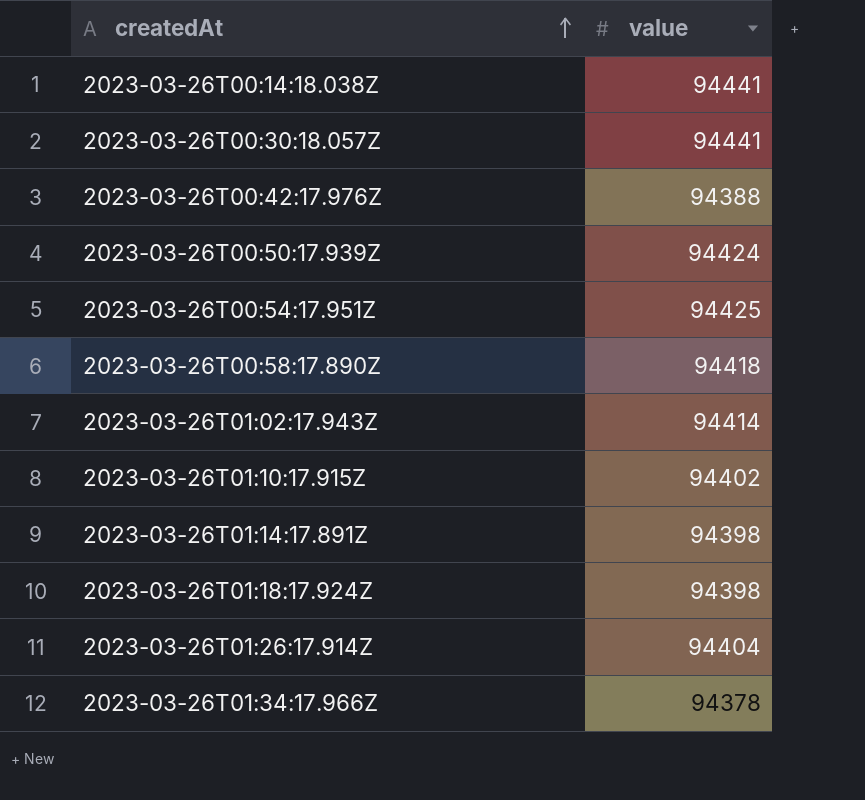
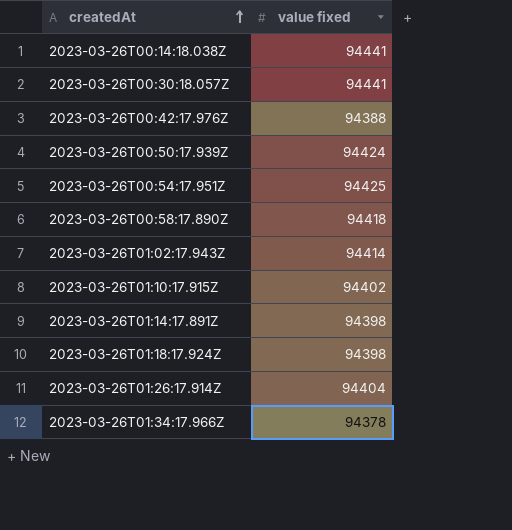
column name: value -> value fixed

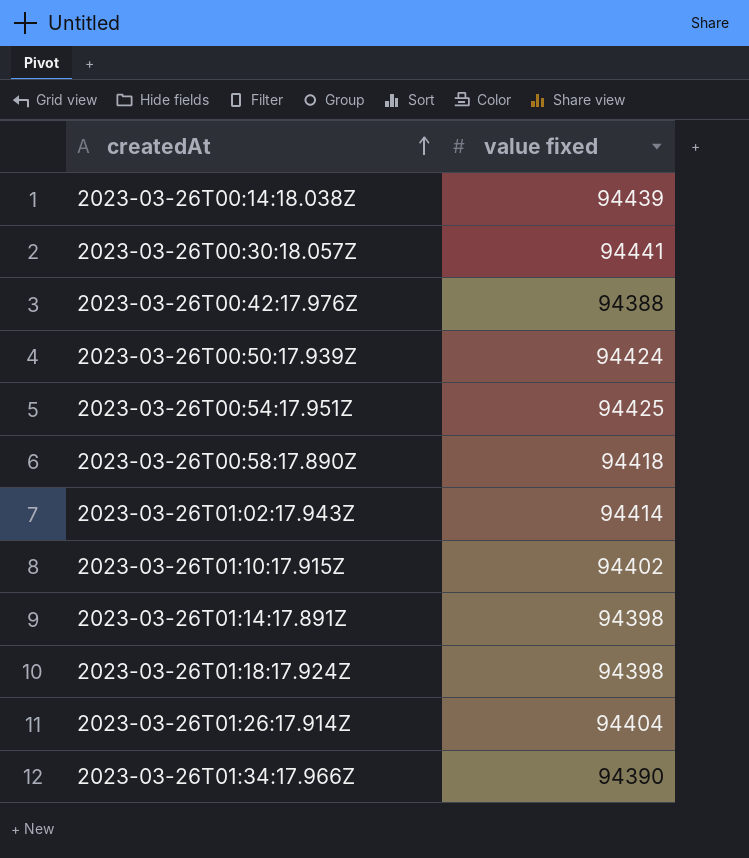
2023-03-26T00:14:18.038Z | value fixed: 94441 -> 94439
2023-03-26T01:34:17.966Z | value fixed: 94378 -> 94390

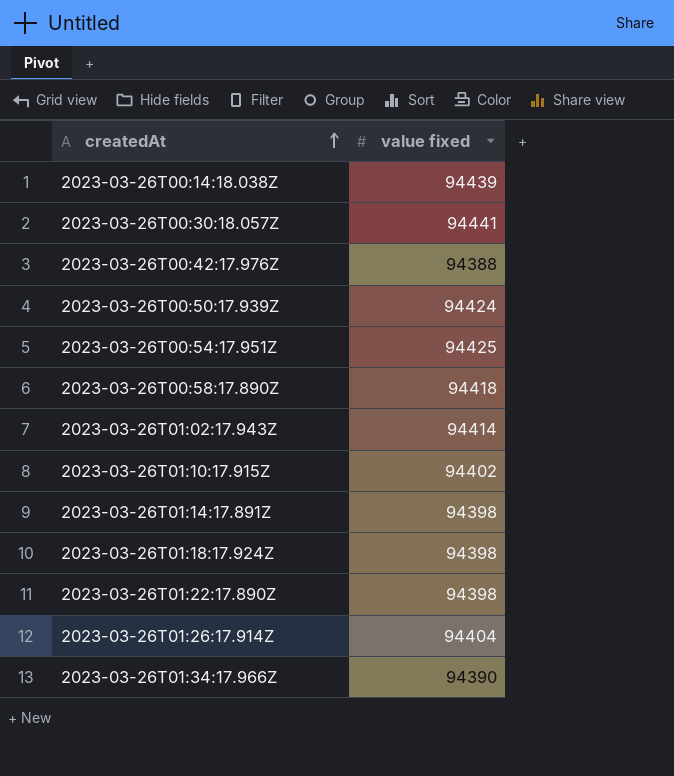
row 2023-03-26T01:22:17.890Z: none -> 94398

